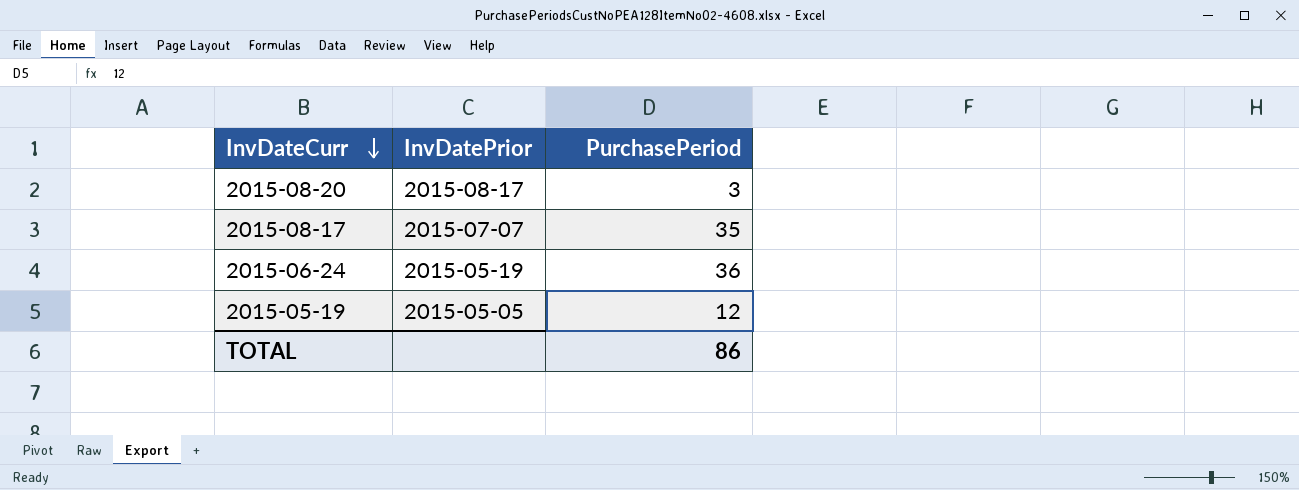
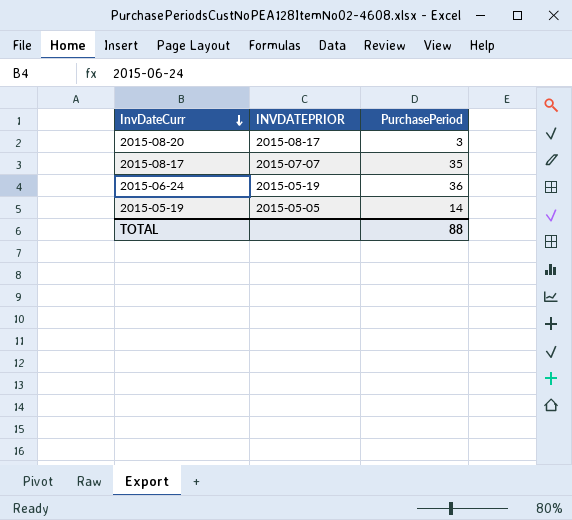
column name: InvDatePrior -> INVDATEPRIOR
2015-05-19 | PurchasePeriod: 12 -> 14
TOTAL | PurchasePeriod: 86 -> 88

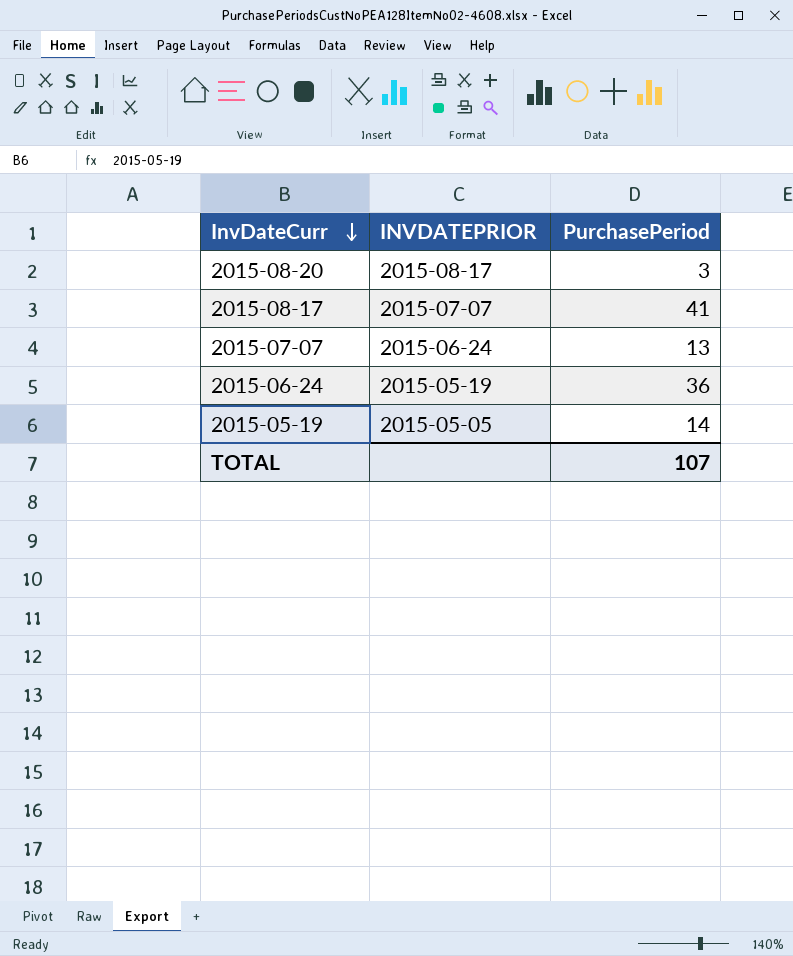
2015-08-17 | PurchasePeriod: 35 -> 41
row 2015-07-07: none -> 2015-06-24 | 13
TOTAL | PurchasePeriod: 88 -> 107

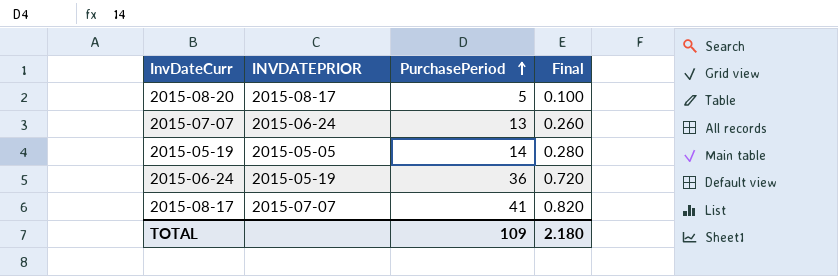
row order: InvDateCurr descending -> PurchasePeriod ascending
column Final | formula: none -> [PurchasePeriod] * 0.02
2015-08-20 | PurchasePeriod: 3 -> 5
TOTAL | PurchasePeriod: 107 -> 109

